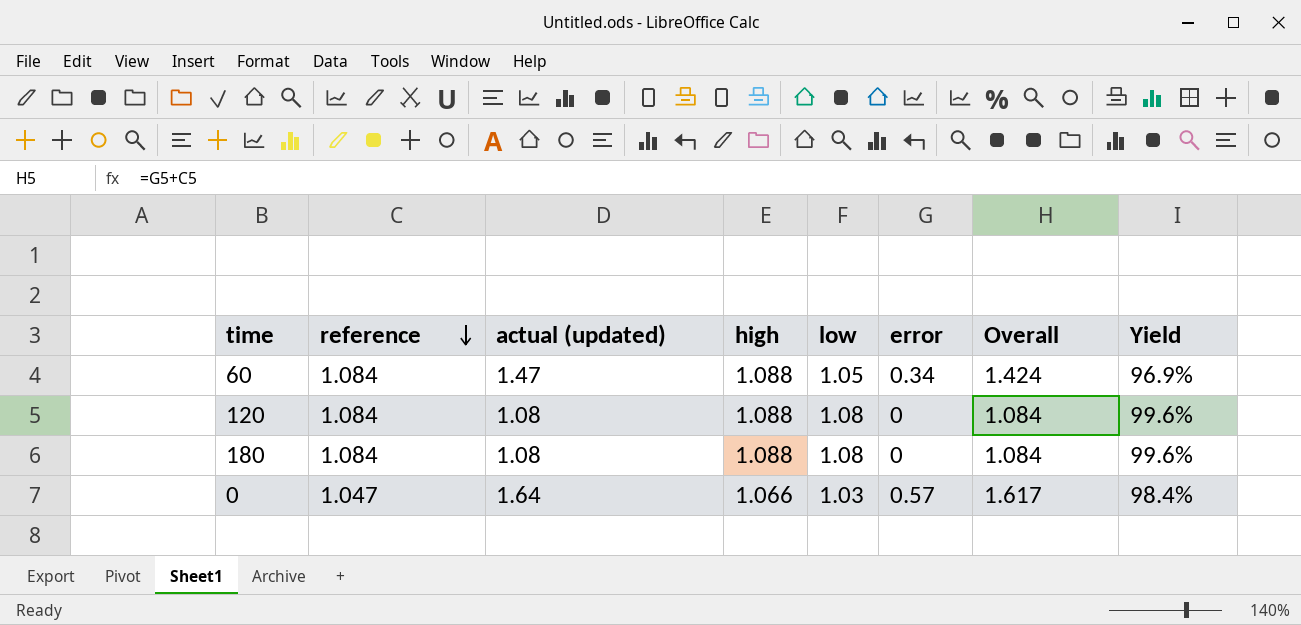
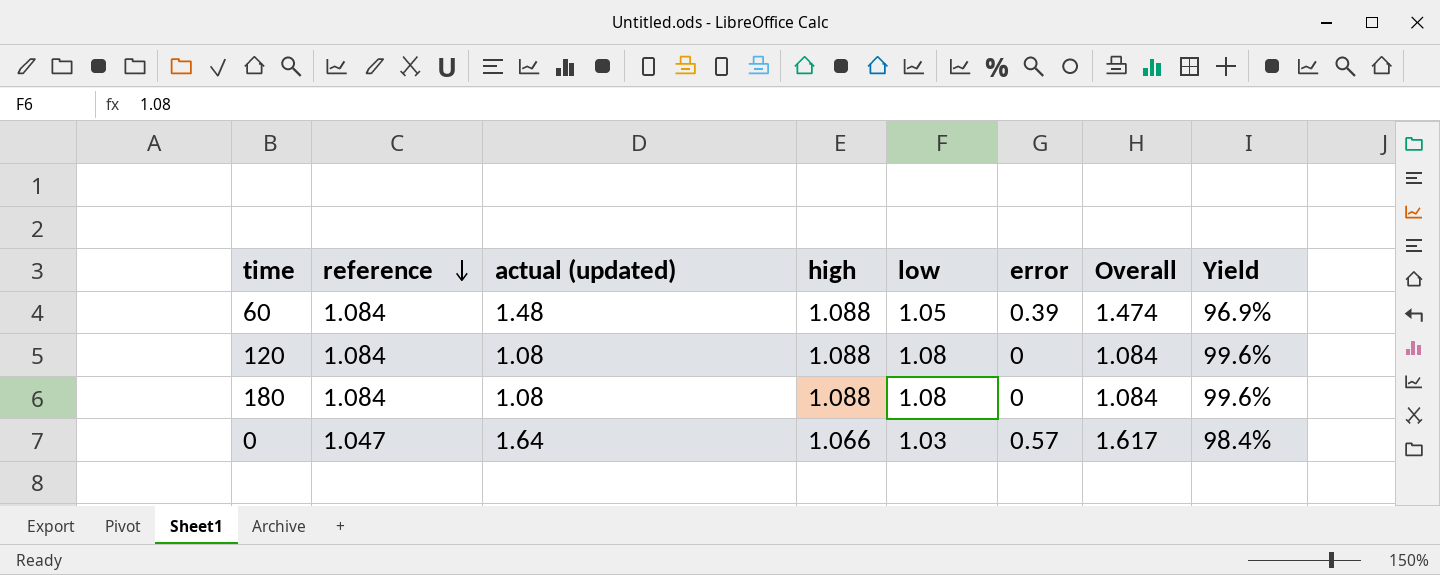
60 | actual (updated): 1.47 -> 1.48
60 | error: 0.34 -> 0.39
60 | Overall: 1.424 -> 1.474

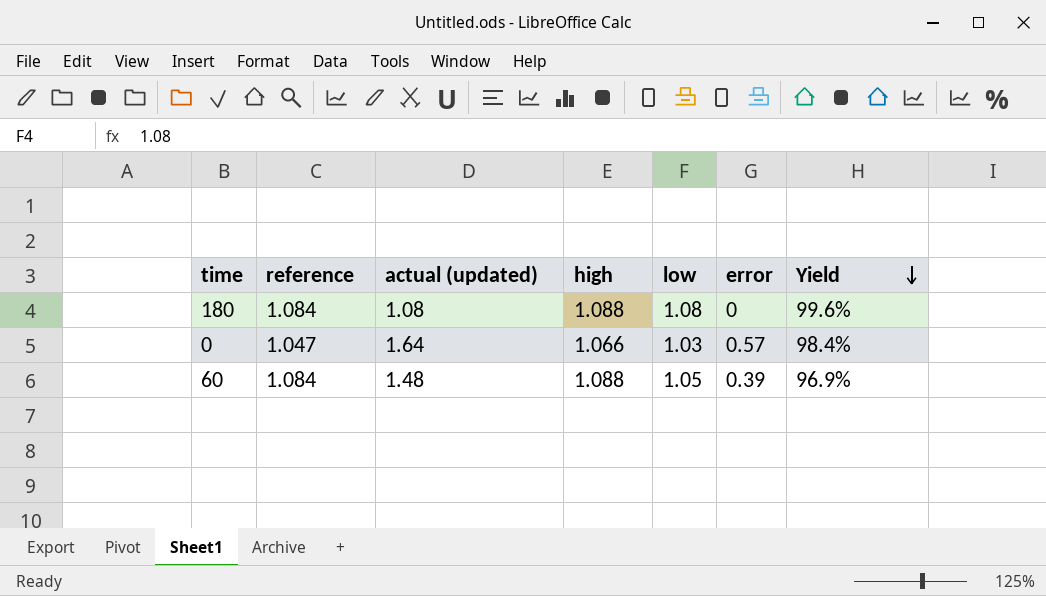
row order: reference descending -> Yield descending
column Overall | formula: [reference] + [error] -> none
row 120: 1.084 | 1.08 | 1.088 | 1.08 | 0 | 1.084 | 99.6% -> none

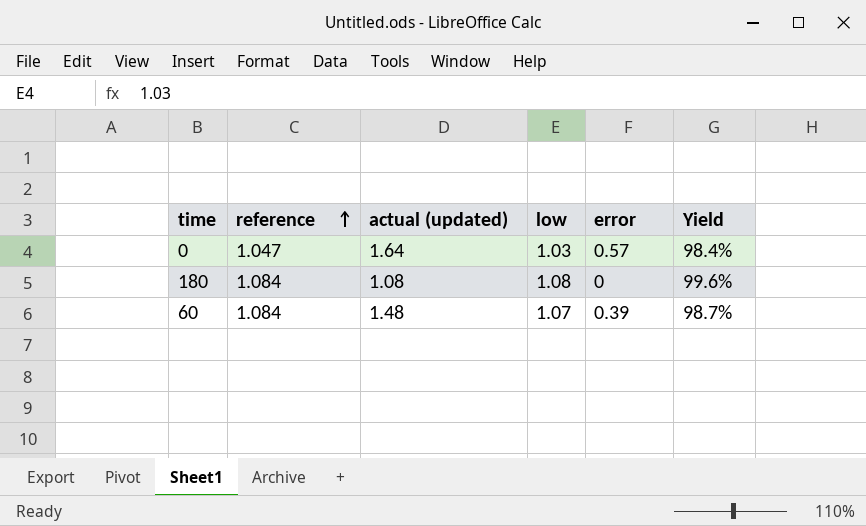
row order: Yield descending -> reference ascending
column high | position: 4 -> none
60 | low: 1.05 -> 1.07
60 | Yield: 96.9% -> 98.7%

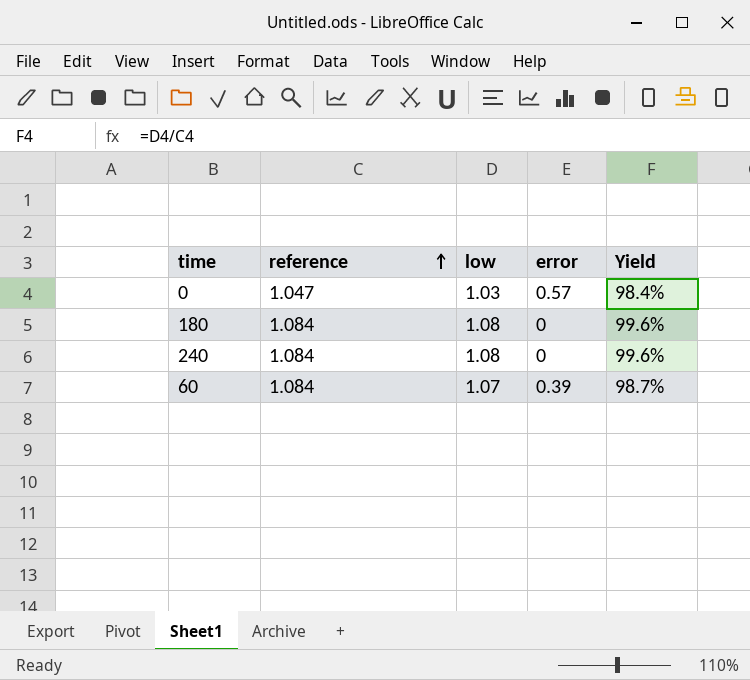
column actual (updated) | position: 3 -> none
row 240: none -> 1.084 | 1.08 | 0 | 99.6%

